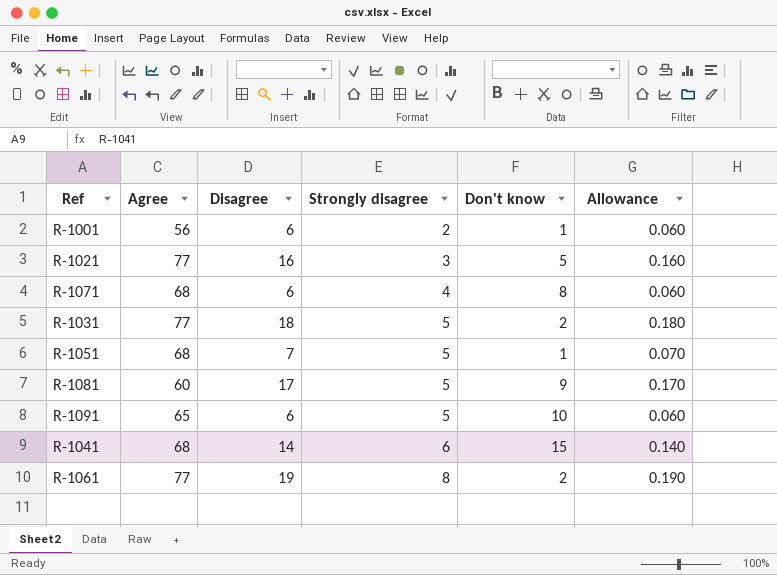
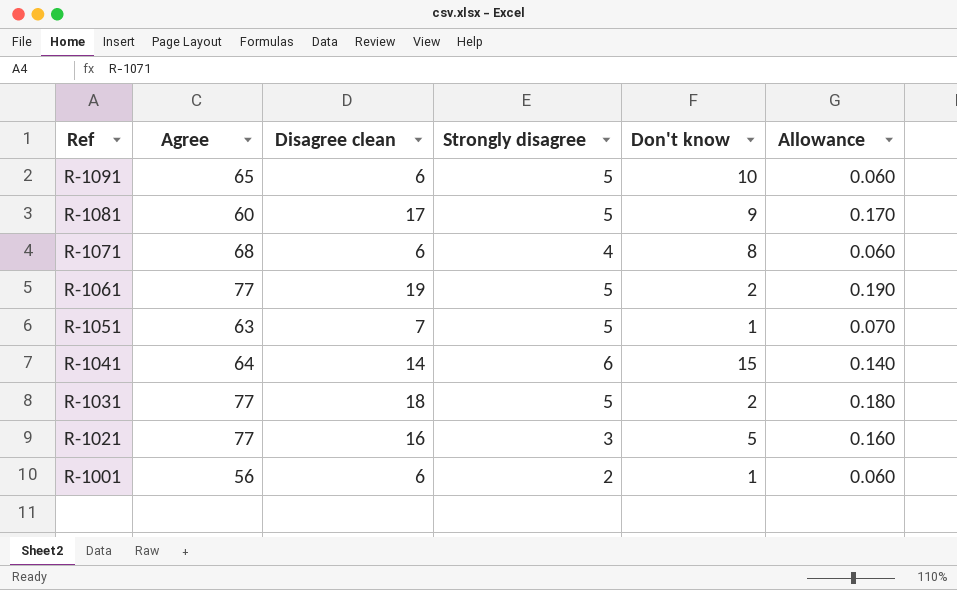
row order: Strongly disagree ascending -> Ref descending
column name: Disagree -> Disagree clean
R-1061 | Strongly disagree: 8 -> 5
R-1051 | Agree: 68 -> 63
R-1041 | Agree: 68 -> 64

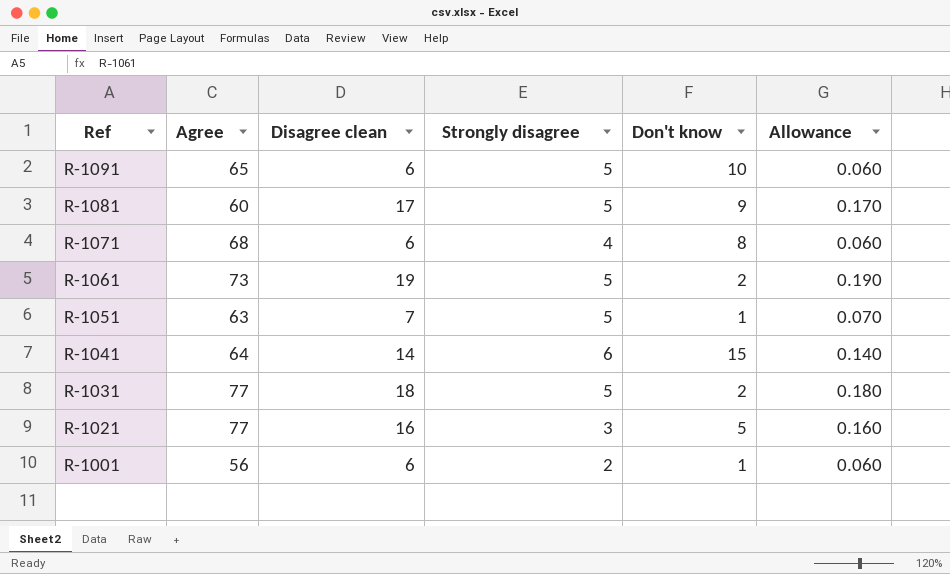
R-1061 | Agree: 77 -> 73

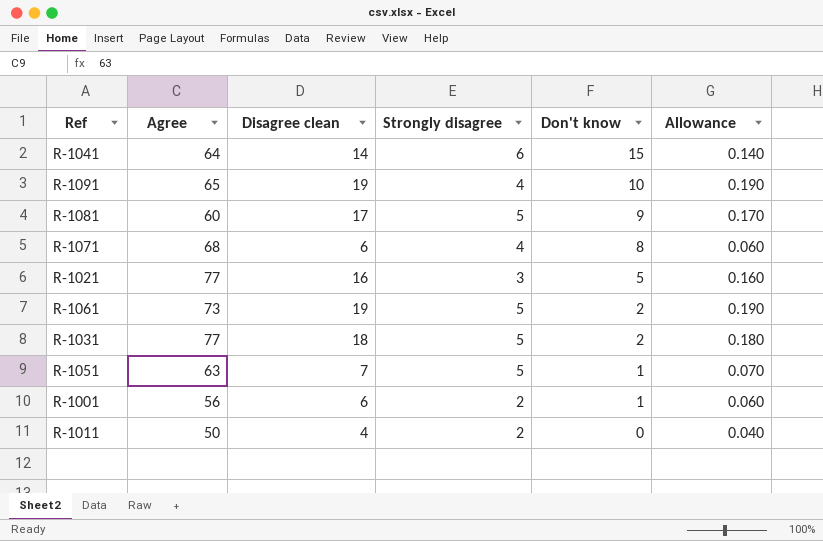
row order: Ref descending -> Don't know descending
R-1091 | Disagree clean: 6 -> 19
R-1091 | Strongly disagree: 5 -> 4
R-1091 | Allowance: 0.060 -> 0.190
row R-1011: none -> 50 | 4 | 2 | 0 | 0.040

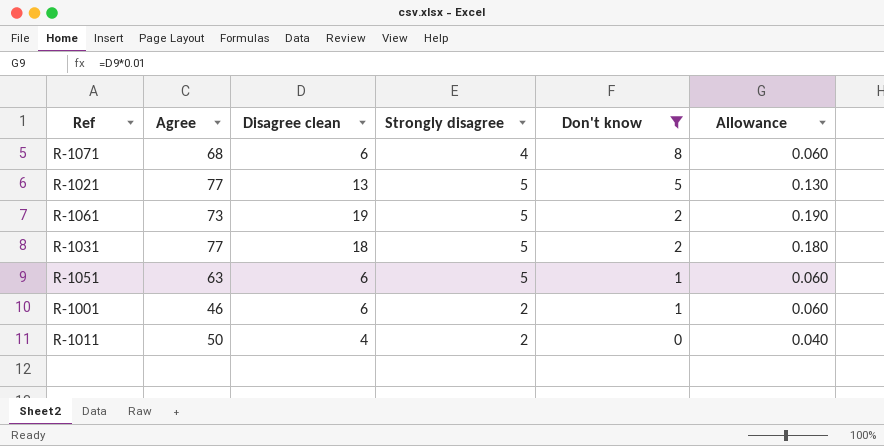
filter: none -> Don't know <= 8
R-1021 | Disagree clean: 16 -> 13
R-1021 | Strongly disagree: 3 -> 5
R-1021 | Allowance: 0.160 -> 0.130
R-1051 | Disagree clean: 7 -> 6
R-1051 | Allowance: 0.070 -> 0.060
R-1001 | Agree: 56 -> 46

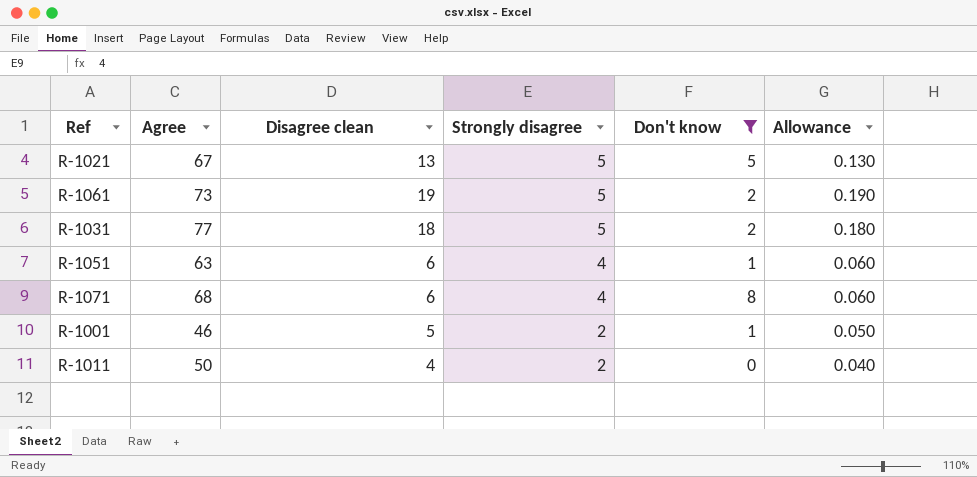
row order: Don't know descending -> Strongly disagree descending
R-1021 | Agree: 77 -> 67
R-1051 | Strongly disagree: 5 -> 4
R-1001 | Disagree clean: 6 -> 5
R-1001 | Allowance: 0.060 -> 0.050

